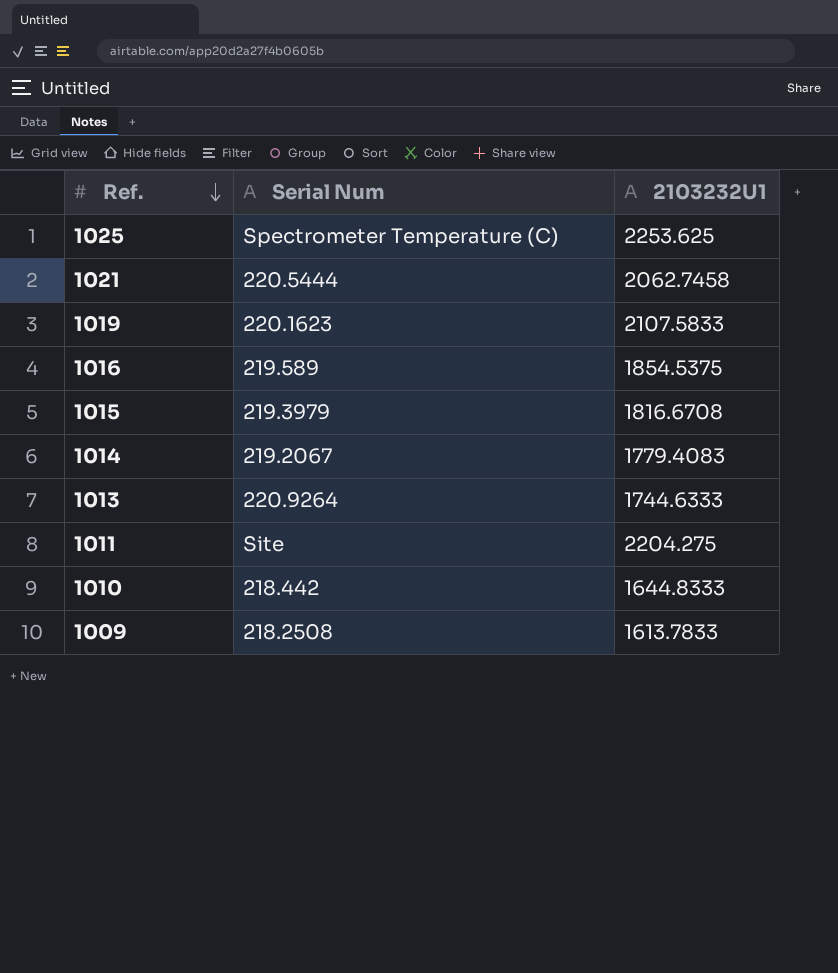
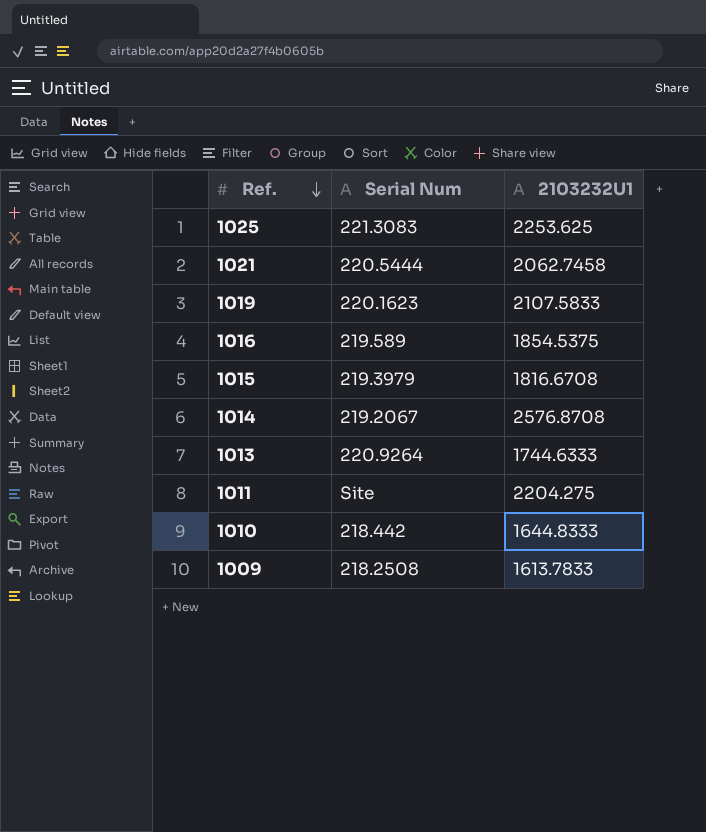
1025 | Serial Num: Spectrometer Temperature (C) -> 221.3083
1014 | 2103232U1: 1779.4083 -> 2576.8708

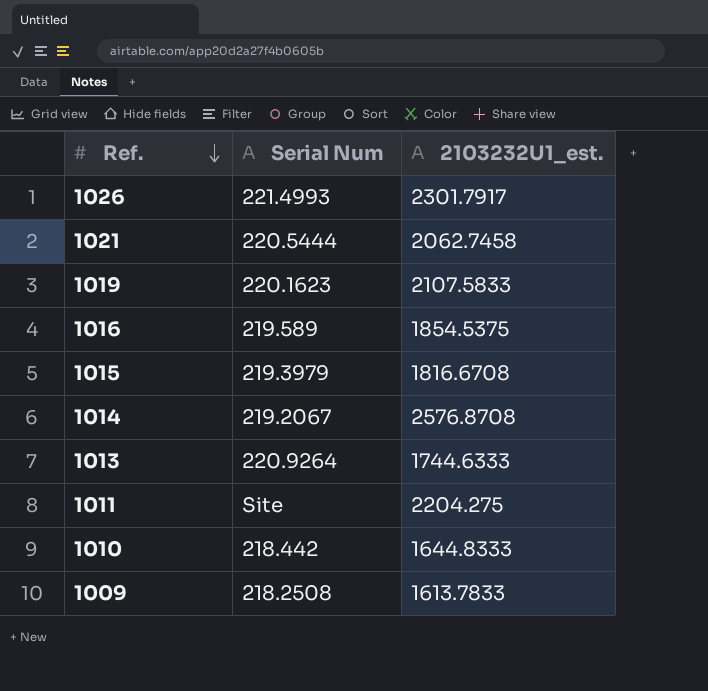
column name: 2103232U1 -> 2103232U1_est.
row 1025: 221.3083 | 2253.625 -> none
row 1026: none -> 221.4993 | 2301.7917

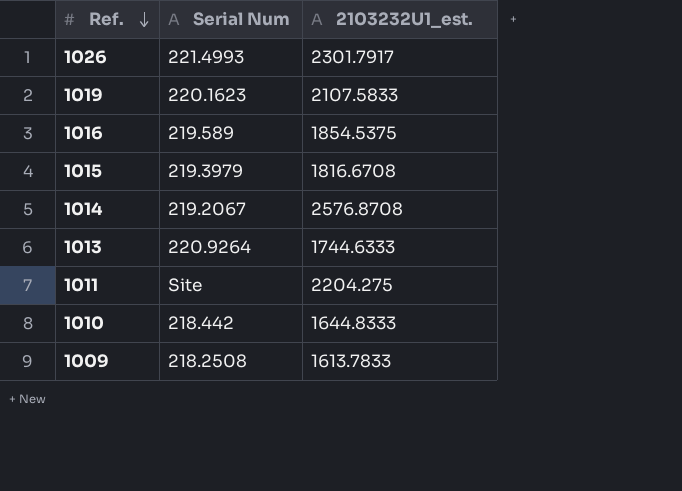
row 1021: 220.5444 | 2062.7458 -> none

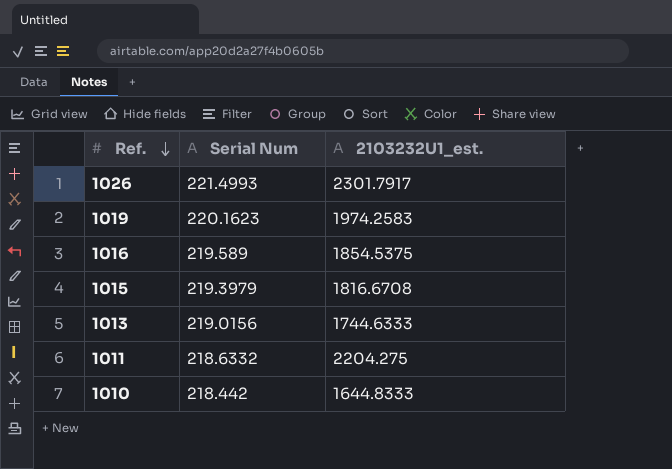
row 1014: 219.2067 | 2576.8708 -> none
row 1009: 218.2508 | 1613.7833 -> none
1019 | 2103232U1_est.: 2107.5833 -> 1974.2583
1013 | Serial Num: 220.9264 -> 219.0156
1011 | Serial Num: Site -> 218.6332

